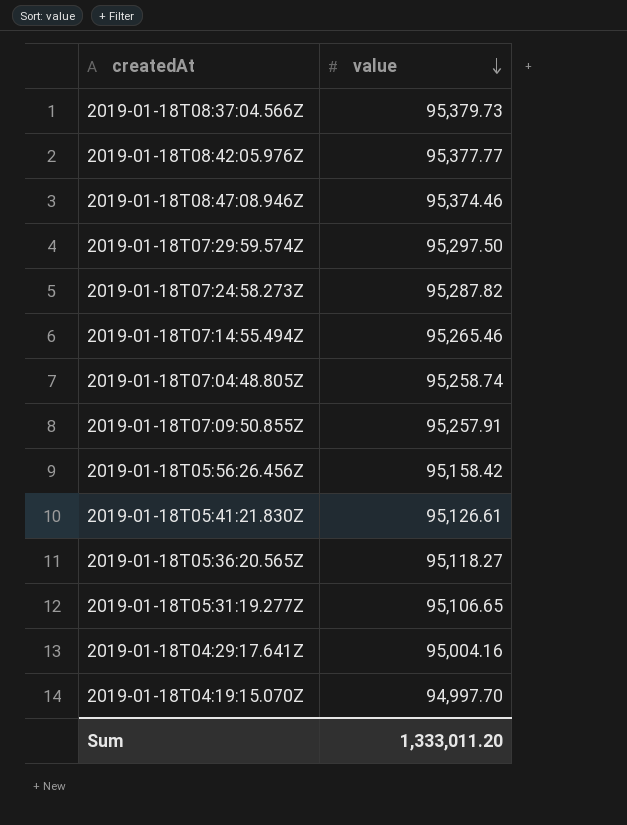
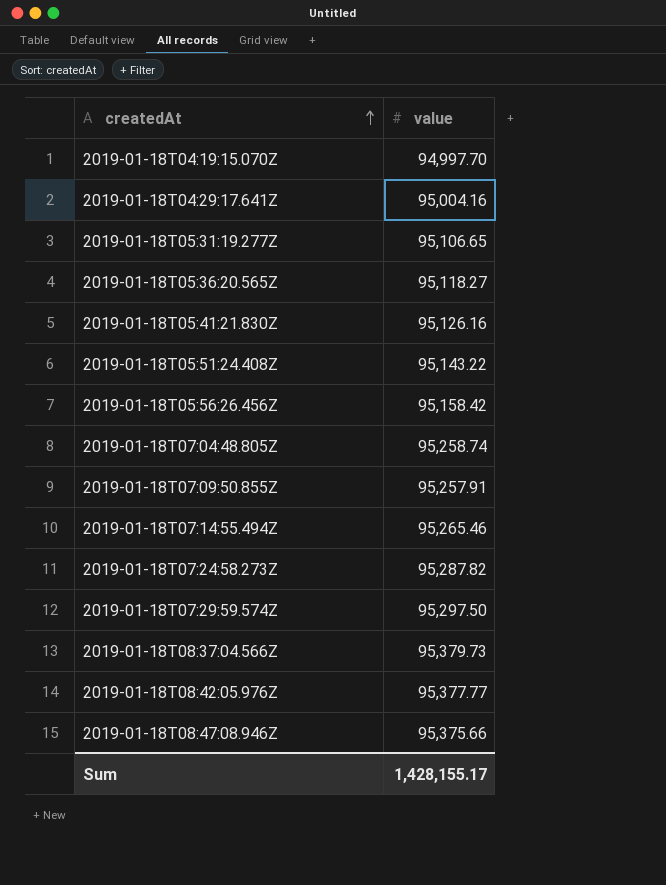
row order: value descending -> createdAt ascending
2019-01-18T05:41:21.830Z | value: 95,126.61 -> 95,126.16
row 2019-01-18T05:51:24.408Z: none -> 95,143.22
2019-01-18T08:47:08.946Z | value: 95,374.46 -> 95,375.66
Sum | value: 1,333,011.20 -> 1,428,155.17

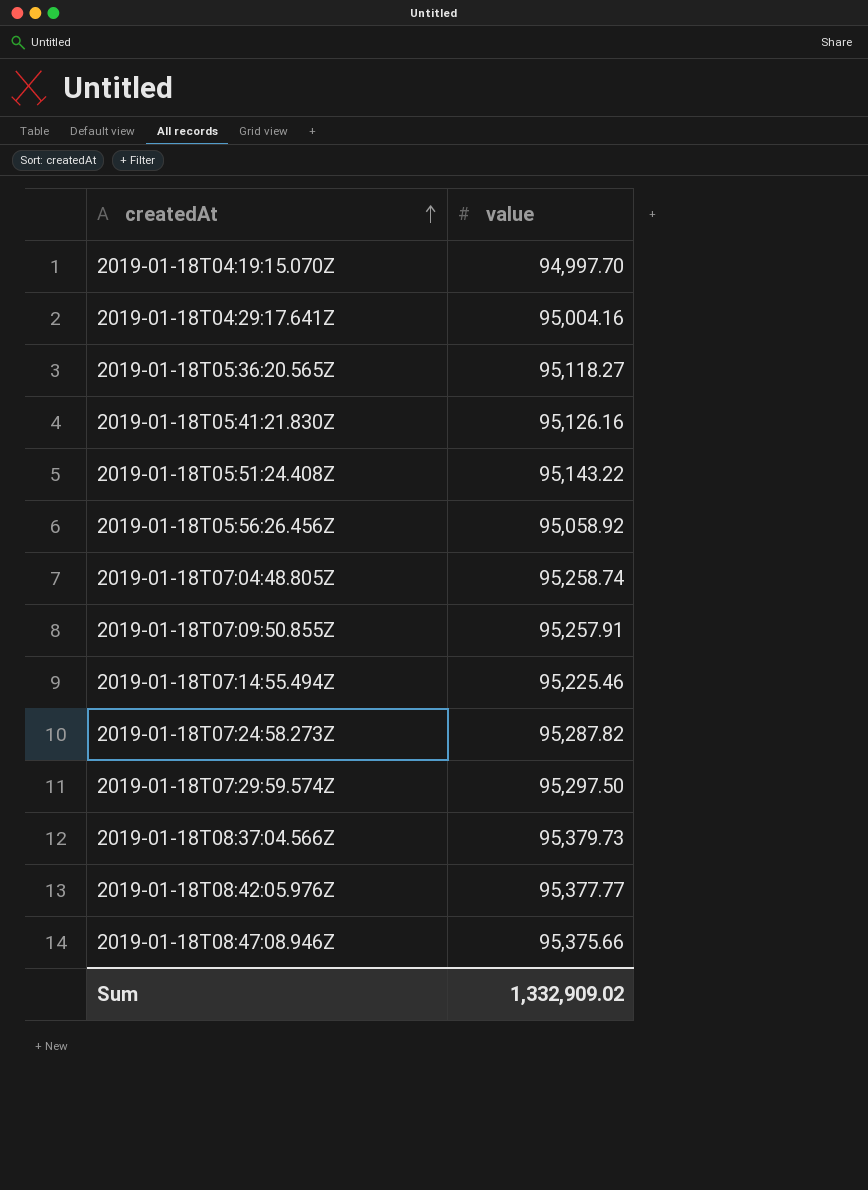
row 2019-01-18T05:31:19.277Z: 95,106.65 -> none
2019-01-18T05:56:26.456Z | value: 95,158.42 -> 95,058.92
2019-01-18T07:14:55.494Z | value: 95,265.46 -> 95,225.46
Sum | value: 1,428,155.17 -> 1,332,909.02

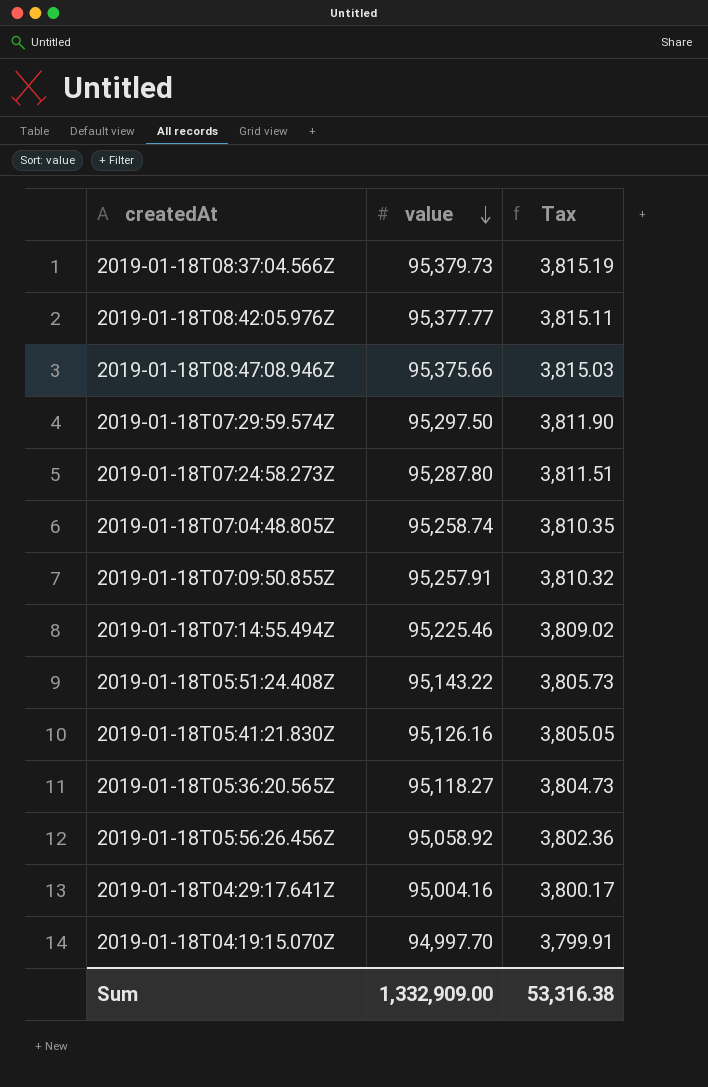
row order: createdAt ascending -> value descending
column Tax | formula: none -> [value] * 0.04
2019-01-18T07:24:58.273Z | value: 95,287.82 -> 95,287.80
Sum | value: 1,332,909.02 -> 1,332,909.00

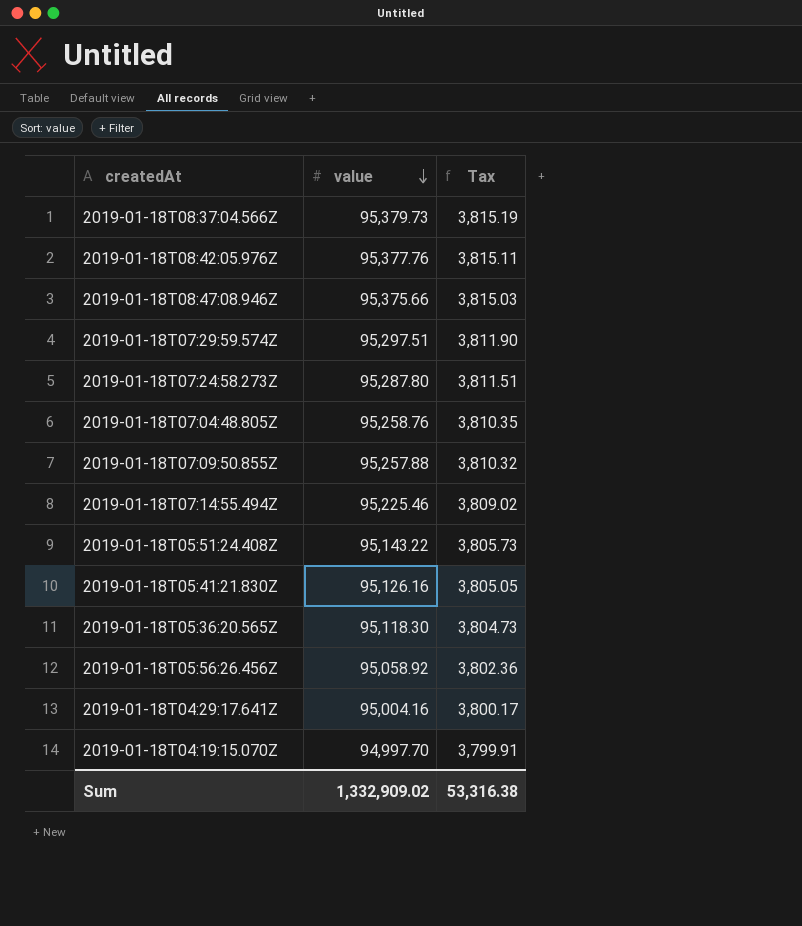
2019-01-18T08:42:05.976Z | value: 95,377.77 -> 95,377.76
2019-01-18T07:29:59.574Z | value: 95,297.50 -> 95,297.51
2019-01-18T07:04:48.805Z | value: 95,258.74 -> 95,258.76
2019-01-18T07:09:50.855Z | value: 95,257.91 -> 95,257.88
2019-01-18T05:36:20.565Z | value: 95,118.27 -> 95,118.30
Sum | value: 1,332,909.00 -> 1,332,909.02

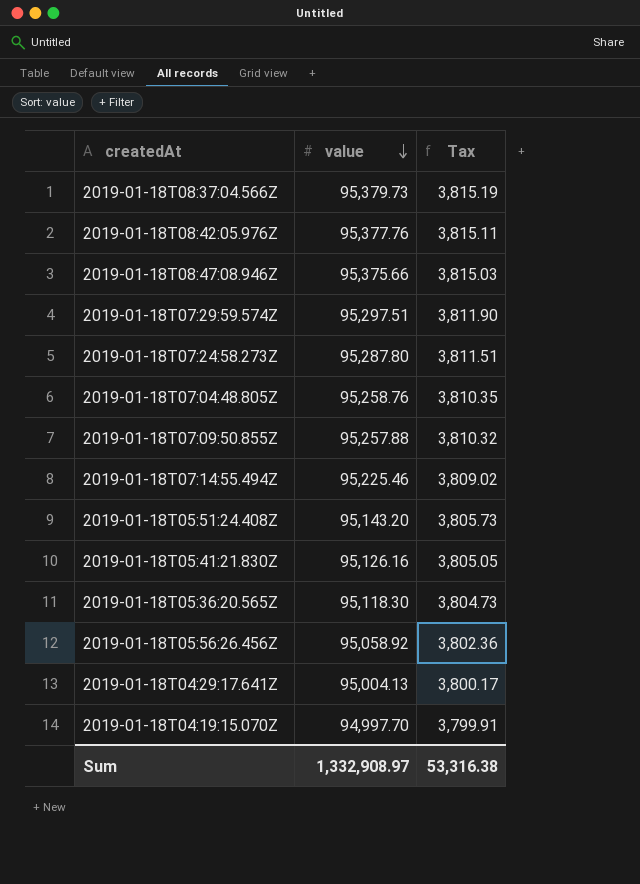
2019-01-18T05:51:24.408Z | value: 95,143.22 -> 95,143.20
2019-01-18T04:29:17.641Z | value: 95,004.16 -> 95,004.13
Sum | value: 1,332,909.02 -> 1,332,908.97

